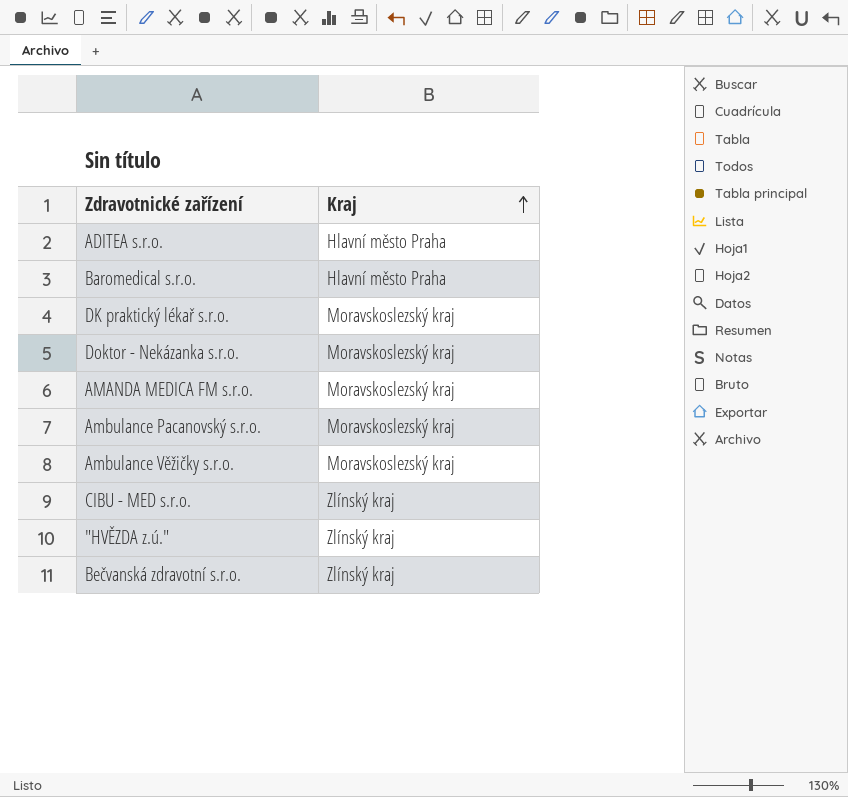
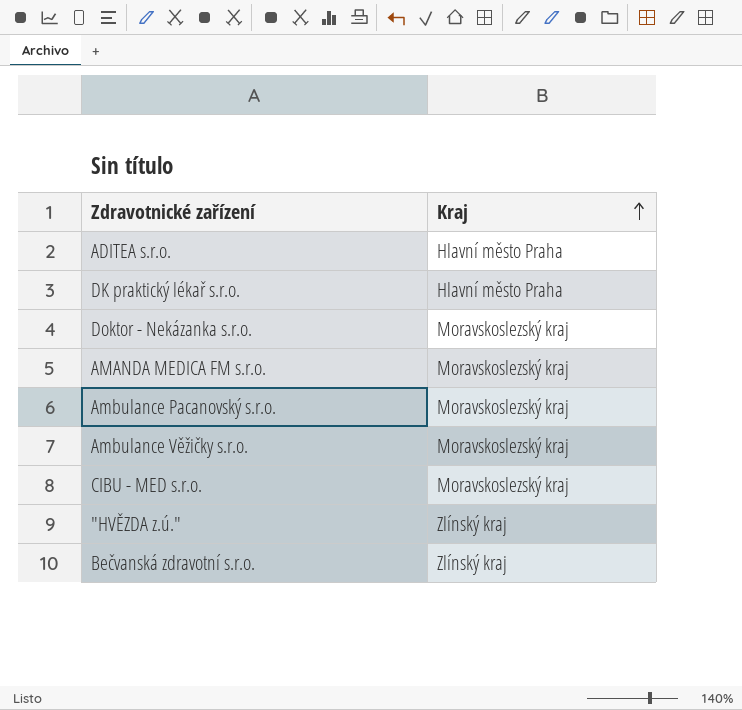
row Baromedical s.r.o.: Hlavní město Praha -> none
DK praktický lékař s.r.o. | Kraj: Moravskoslezský kraj -> Hlavní město Praha
CIBU - MED s.r.o. | Kraj: Zlínský kraj -> Moravskoslezský kraj

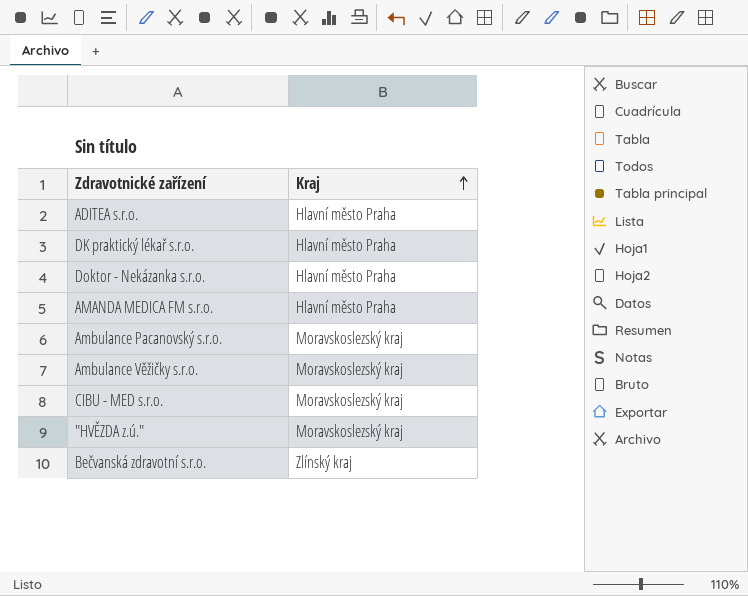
Doktor - Nekázanka s.r.o. | Kraj: Moravskoslezský kraj -> Hlavní město Praha
AMANDA MEDICA FM s.r.o. | Kraj: Moravskoslezský kraj -> Hlavní město Praha
"HVĚZDA z.ú." | Kraj: Zlínský kraj -> Moravskoslezský kraj

